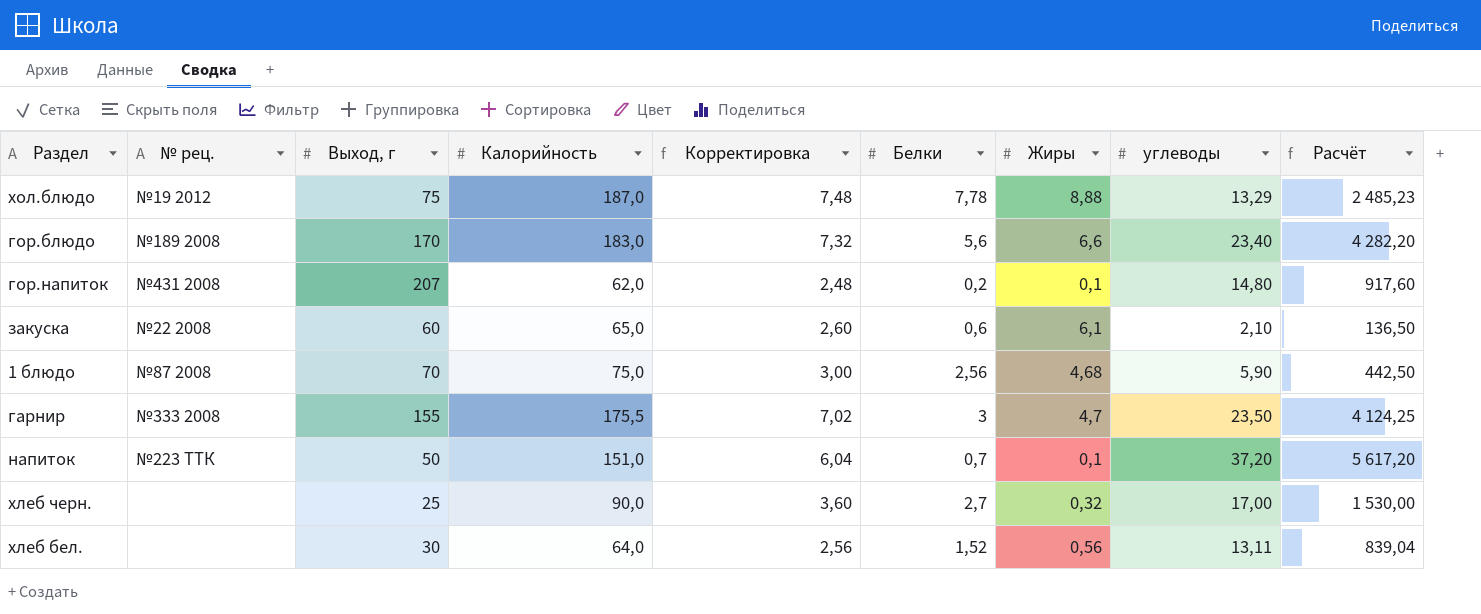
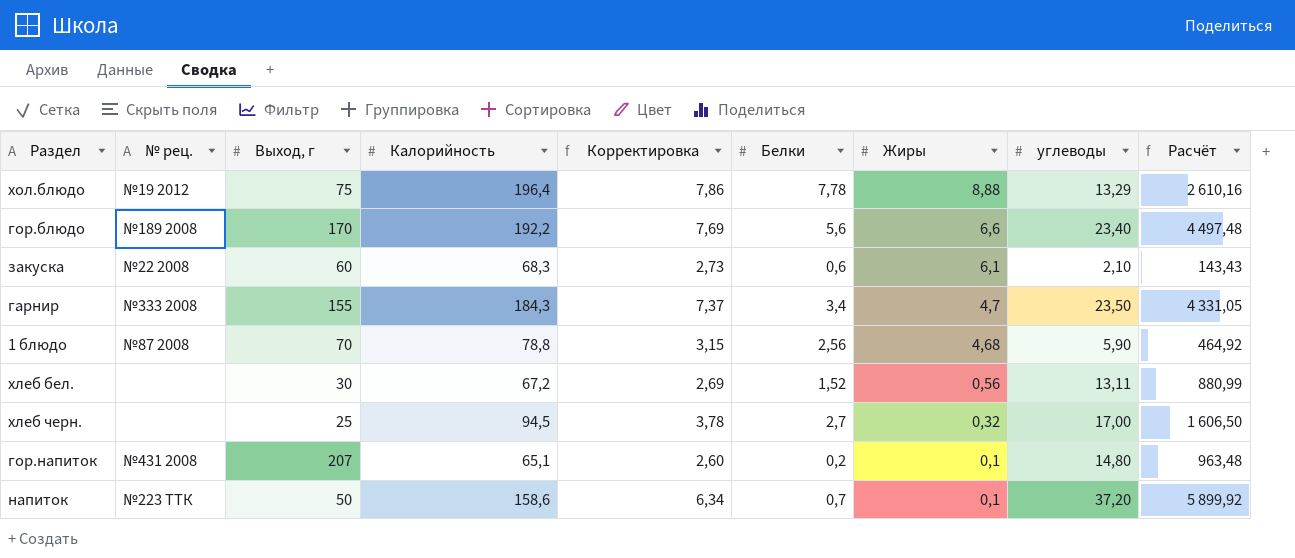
row order: none -> Жиры descending
хол.блюдо | Калорийность: 187,0 -> 196,4
хол.блюдо | Корректировка: 7,48 -> 7,86
хол.блюдо | Расчёт: 2 485,23 -> 2 610,16
гор.блюдо | Калорийность: 183,0 -> 192,2
гор.блюдо | Корректировка: 7,32 -> 7,69
гор.блюдо | Расчёт: 4 282,20 -> 4 497,48
закуска | Калорийность: 65,0 -> 68,3
закуска | Корректировка: 2,60 -> 2,73
закуска | Расчёт: 136,50 -> 143,43
гарнир | Калорийность: 175,5 -> 184,3
гарнир | Корректировка: 7,02 -> 7,37
гарнир | Белки: 3 -> 3,4
гарнир | Расчёт: 4 124,25 -> 4 331,05
1 блюдо | Калорийность: 75,0 -> 78,8
1 блюдо | Корректировка: 3,00 -> 3,15
1 блюдо | Расчёт: 442,50 -> 464,92
хлеб бел. | Калорийность: 64,0 -> 67,2
хлеб бел. | Корректировка: 2,56 -> 2,69
хлеб бел. | Расчёт: 839,04 -> 880,99
хлеб черн. | Калорийность: 90,0 -> 94,5
хлеб черн. | Корректировка: 3,60 -> 3,78
хлеб черн. | Расчёт: 1 530,00 -> 1 606,50
гор.напиток | Калорийность: 62,0 -> 65,1
гор.напиток | Корректировка: 2,48 -> 2,60
гор.напиток | Расчёт: 917,60 -> 963,48
напиток | Калорийность: 151,0 -> 158,6
напиток | Корректировка: 6,04 -> 6,34
напиток | Расчёт: 5 617,20 -> 5 899,92

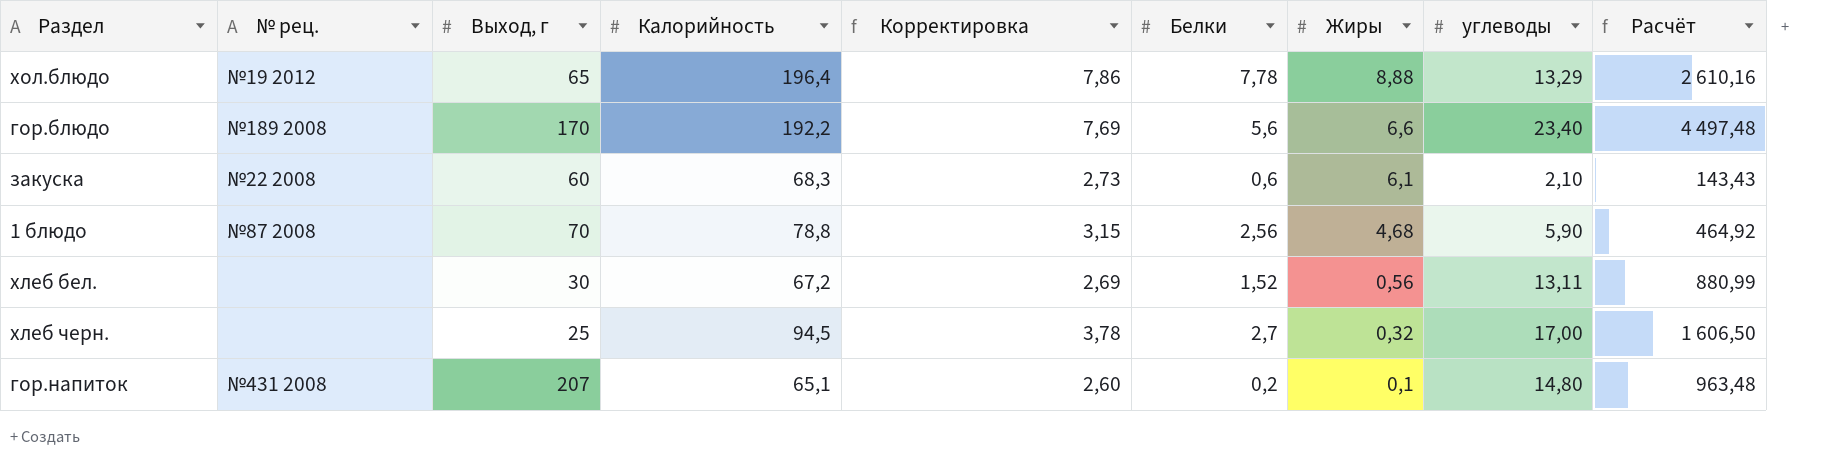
row гарнир: №333 2008 | 155 | 184,3 | 7,37 | 3,4 | 4,7 | 23,50 | 4 331,05 -> none
row напиток: №223 ТТК | 50 | 158,6 | 6,34 | 0,7 | 0,1 | 37,20 | 5 899,92 -> none
хол.блюдо | Выход, г: 75 -> 65

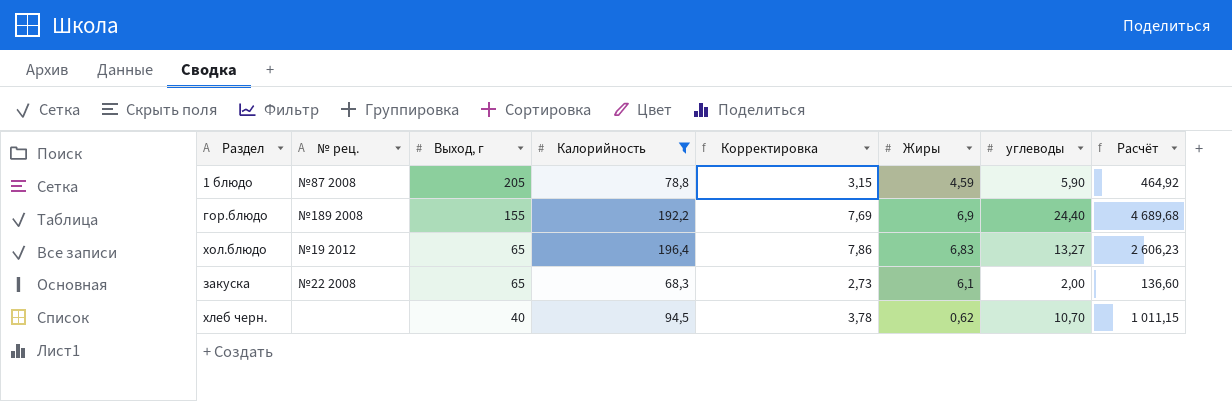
filter: none -> Калорийность >= 68,3
row order: Жиры descending -> Выход, г descending
column Белки | position: 6 -> none
1 блюдо | Выход, г: 70 -> 205
1 блюдо | Жиры: 4,68 -> 4,59
гор.блюдо | Выход, г: 170 -> 155
гор.блюдо | Жиры: 6,6 -> 6,9
гор.блюдо | углеводы: 23,40 -> 24,40
гор.блюдо | Расчёт: 4 497,48 -> 4 689,68
хол.блюдо | Жиры: 8,88 -> 6,83
хол.блюдо | углеводы: 13,29 -> 13,27
хол.блюдо | Расчёт: 2 610,16 -> 2 606,23
закуска | Выход, г: 60 -> 65
закуска | углеводы: 2,10 -> 2,00
закуска | Расчёт: 143,43 -> 136,60
хлеб черн. | Выход, г: 25 -> 40
хлеб черн. | Жиры: 0,32 -> 0,62
хлеб черн. | углеводы: 17,00 -> 10,70
хлеб черн. | Расчёт: 1 606,50 -> 1 011,15

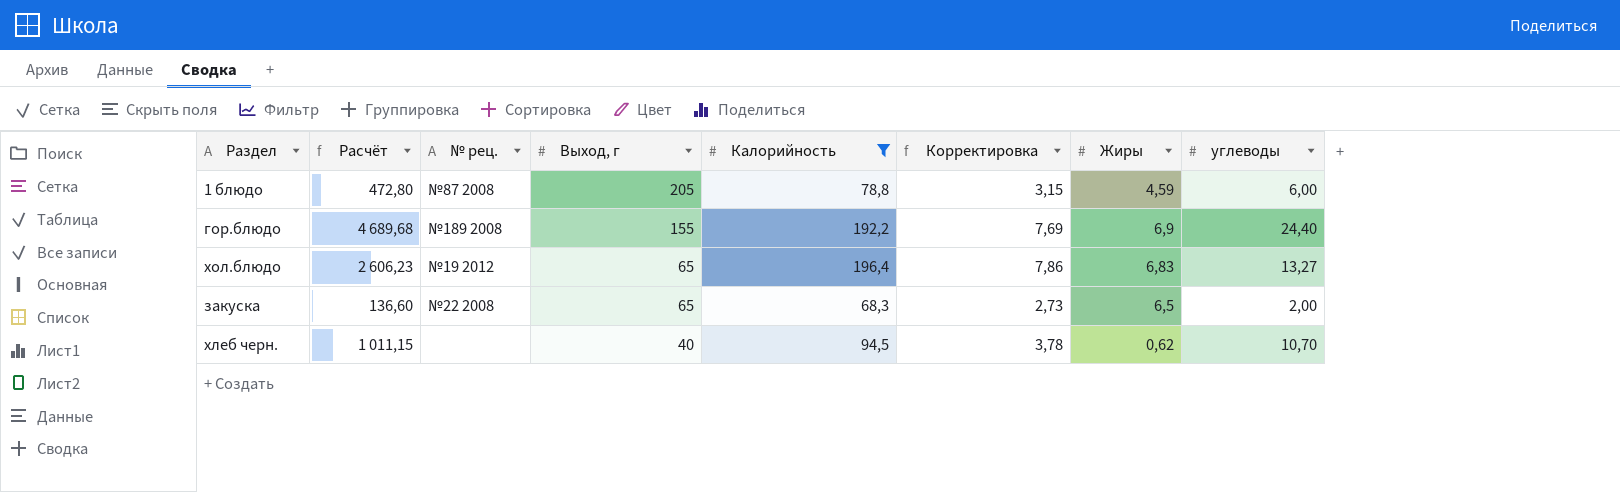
column Расчёт | position: 8 -> 2
1 блюдо | Расчёт: 464,92 -> 472,80
1 блюдо | углеводы: 5,90 -> 6,00
закуска | Жиры: 6,1 -> 6,5

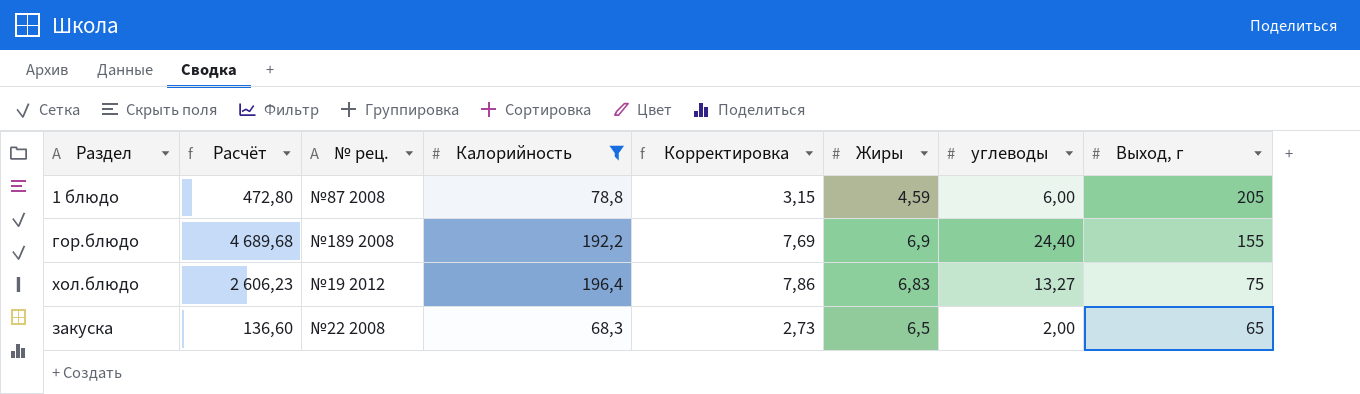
column Выход, г | position: 4 -> 8
row хлеб черн.: 1 011,15 | none | 40 | 94,5 | 3,78 | 0,62 | 10,70 -> none
хол.блюдо | Выход, г: 65 -> 75

